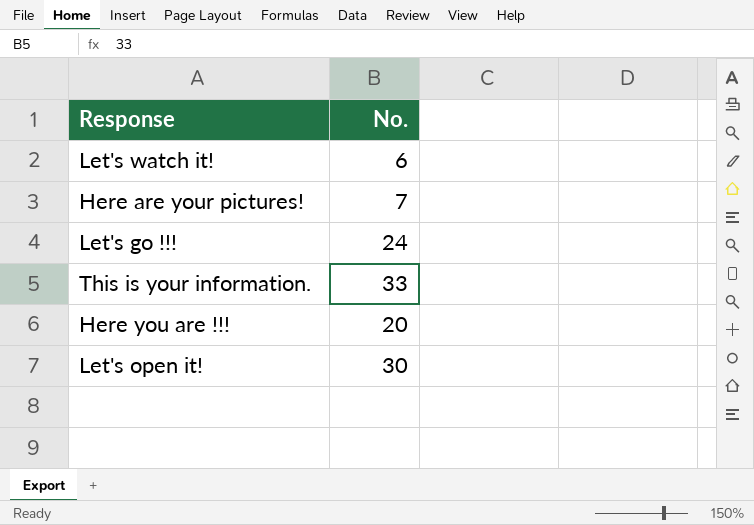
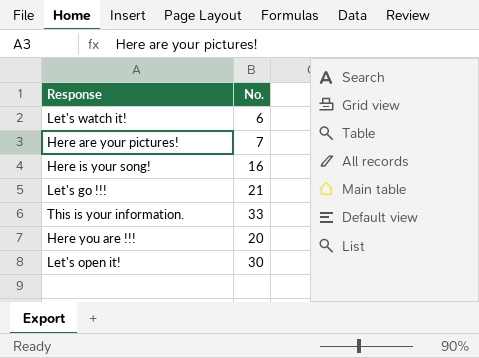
row Here is your song!: none -> 16
Let's go !!! | No.: 24 -> 21

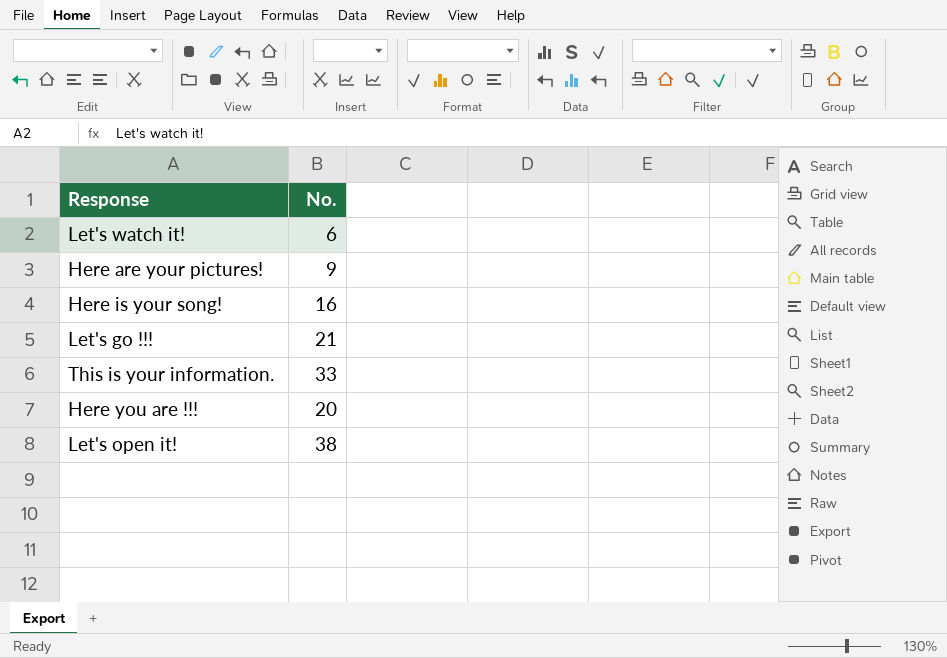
Here are your pictures! | No.: 7 -> 9
Let's open it! | No.: 30 -> 38

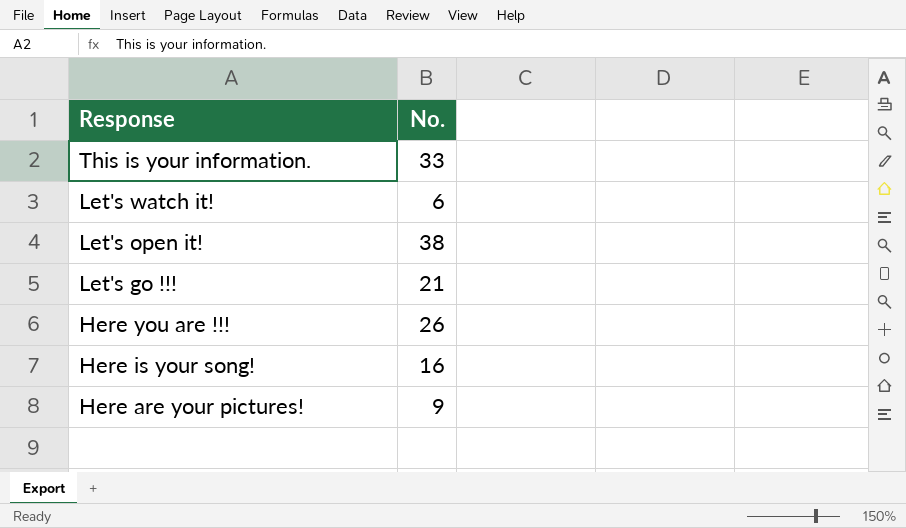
row order: none -> Response descending
Here you are !!! | No.: 20 -> 26

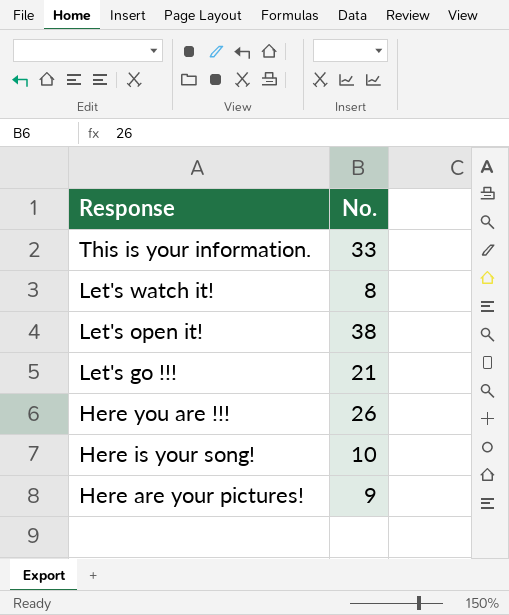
Let's watch it! | No.: 6 -> 8
Here is your song! | No.: 16 -> 10

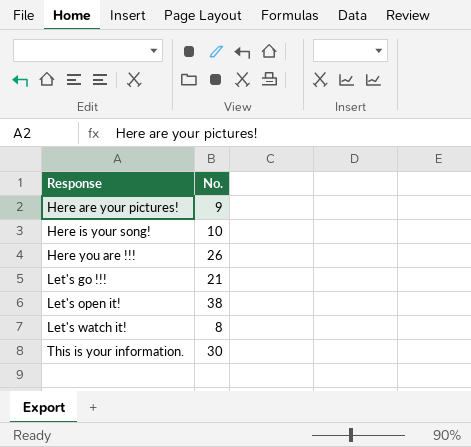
row order: Response descending -> Response ascending
This is your information. | No.: 33 -> 30

